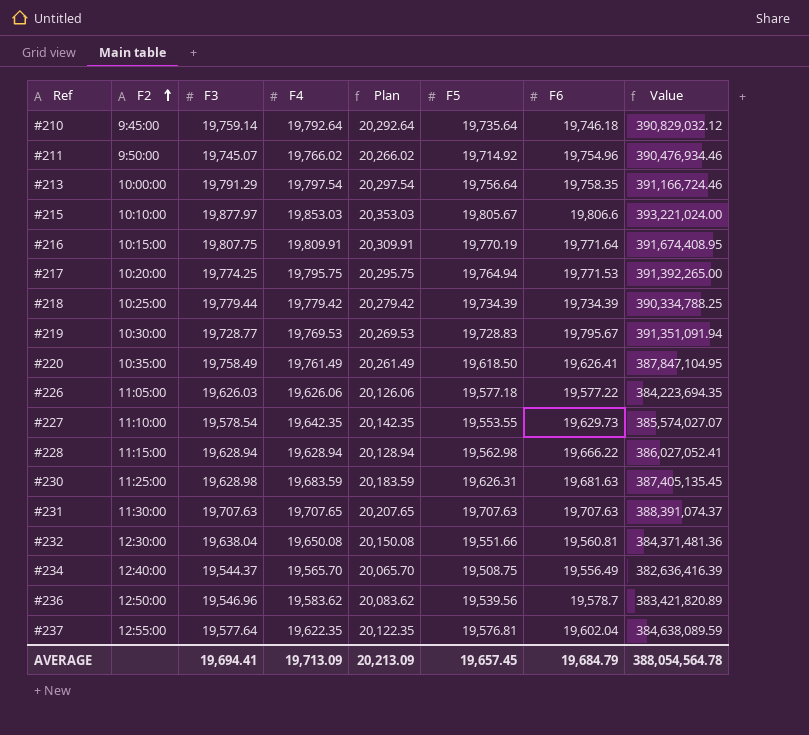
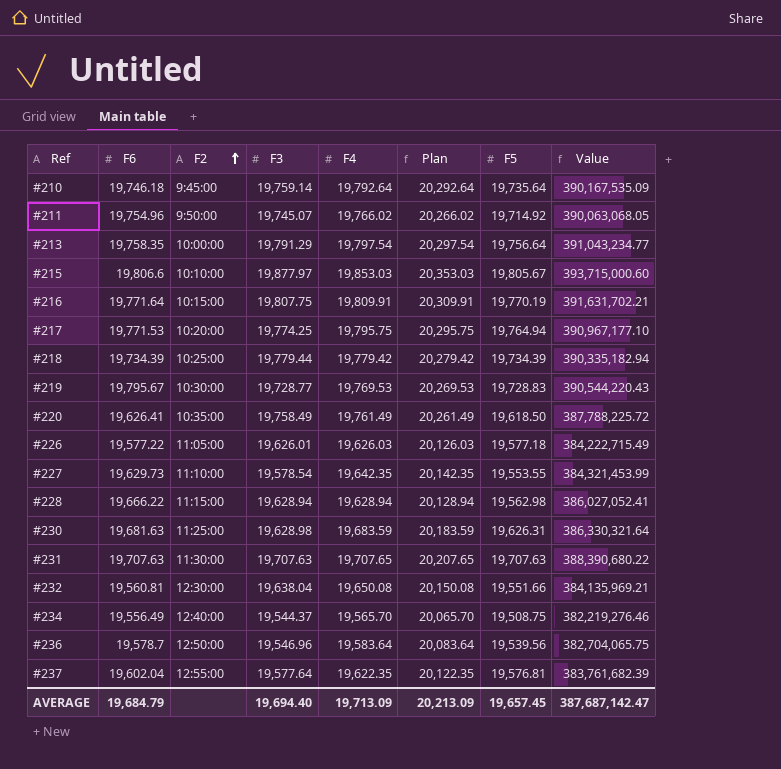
column F6 | position: 7 -> 2
column Value | formula: [F4] * [F6] -> [F6] * [F3]
#226 | F3: 19,626.03 -> 19,626.01
#226 | F4: 19,626.06 -> 19,626.03
#226 | Plan: 20,126.06 -> 20,126.03
#236 | F4: 19,583.62 -> 19,583.64
#236 | Plan: 20,083.62 -> 20,083.64
AVERAGE | F3: 19,694.41 -> 19,694.40
AVERAGE | Value: 388,054,564.78 -> 387,687,142.47

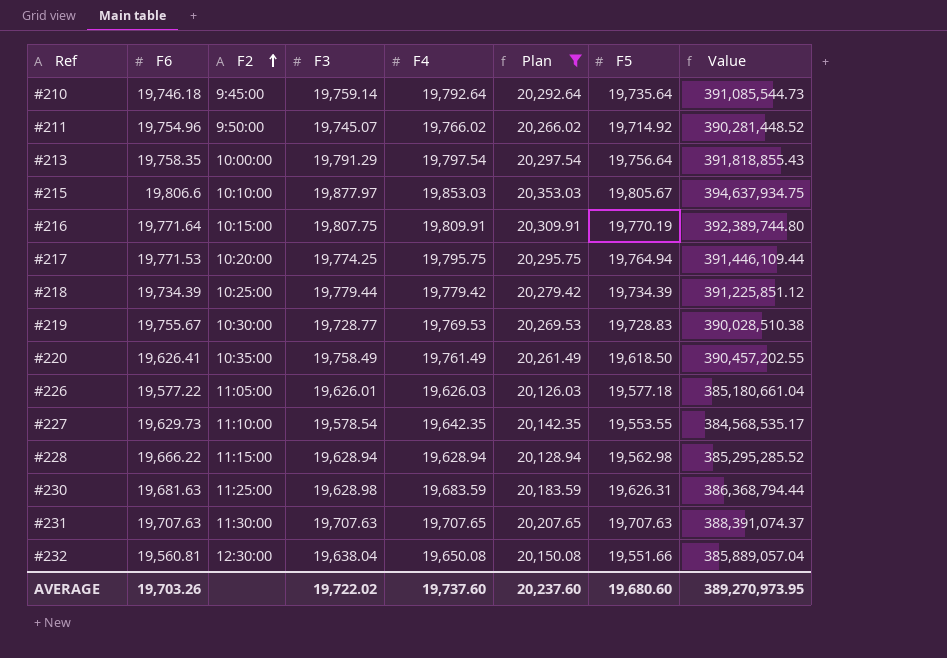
filter: none -> Plan >= 20,126.03
column Value | formula: [F6] * [F3] -> [F3] * [F4]
#219 | F6: 19,795.67 -> 19,755.67
AVERAGE | F6: 19,684.79 -> 19,703.26
AVERAGE | F3: 19,694.40 -> 19,722.02
AVERAGE | F4: 19,713.09 -> 19,737.60
AVERAGE | Plan: 20,213.09 -> 20,237.60
AVERAGE | F5: 19,657.45 -> 19,680.60
AVERAGE | Value: 387,687,142.47 -> 389,270,973.95

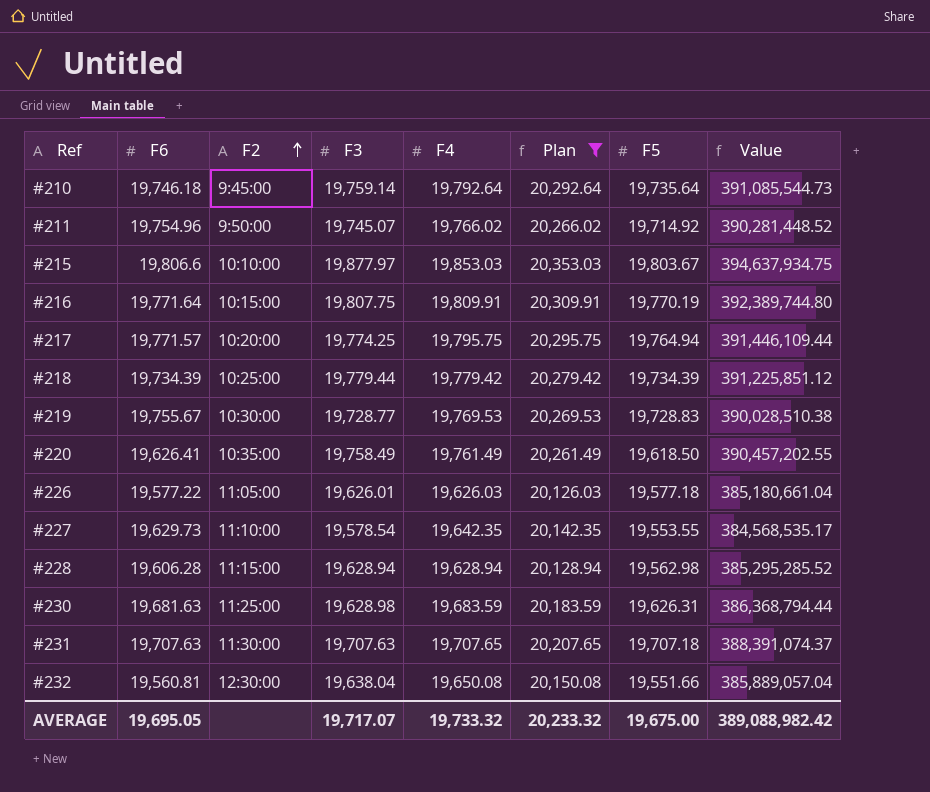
row #213: 19,758.35 | 10:00:00 | 19,791.29 | 19,797.54 | 20,297.54 | 19,756.64 | 391,818,855.43 -> none
#215 | F5: 19,805.67 -> 19,803.67
#217 | F6: 19,771.53 -> 19,771.57
#228 | F6: 19,666.22 -> 19,606.28
#231 | F5: 19,707.63 -> 19,707.18
AVERAGE | F6: 19,703.26 -> 19,695.05
AVERAGE | F3: 19,722.02 -> 19,717.07
AVERAGE | F4: 19,737.60 -> 19,733.32
AVERAGE | Plan: 20,237.60 -> 20,233.32
AVERAGE | F5: 19,680.60 -> 19,675.00
AVERAGE | Value: 389,270,973.95 -> 389,088,982.42

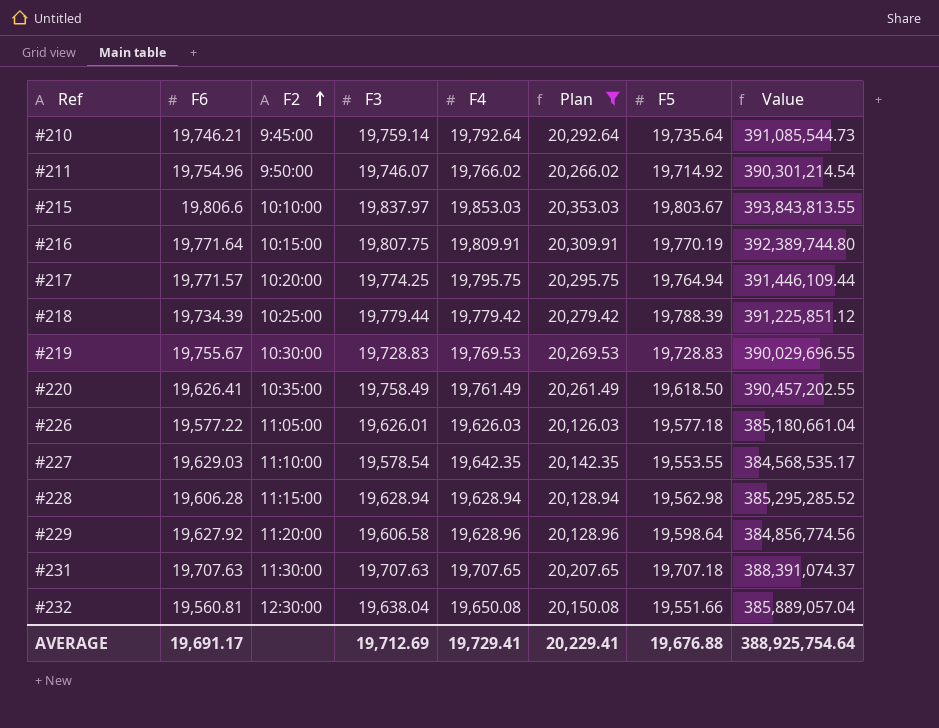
row #230: 19,681.63 | 11:25:00 | 19,628.98 | 19,683.59 | 20,183.59 | 19,626.31 | 386,368,794.44 -> none
#210 | F6: 19,746.18 -> 19,746.21
#211 | F3: 19,745.07 -> 19,746.07
#211 | Value: 390,281,448.52 -> 390,301,214.54
#215 | F3: 19,877.97 -> 19,837.97
#215 | Value: 394,637,934.75 -> 393,843,813.55
#218 | F5: 19,734.39 -> 19,788.39
#219 | F3: 19,728.77 -> 19,728.83
#219 | Value: 390,028,510.38 -> 390,029,696.55
#227 | F6: 19,629.73 -> 19,629.03
row #229: none -> 19,627.92 | 11:20:00 | 19,606.58 | 19,628.96 | 20,128.96 | 19,598.64 | 384,856,774.56
AVERAGE | F6: 19,695.05 -> 19,691.17
AVERAGE | F3: 19,717.07 -> 19,712.69
AVERAGE | F4: 19,733.32 -> 19,729.41
AVERAGE | Plan: 20,233.32 -> 20,229.41
AVERAGE | F5: 19,675.00 -> 19,676.88
AVERAGE | Value: 389,088,982.42 -> 388,925,754.64

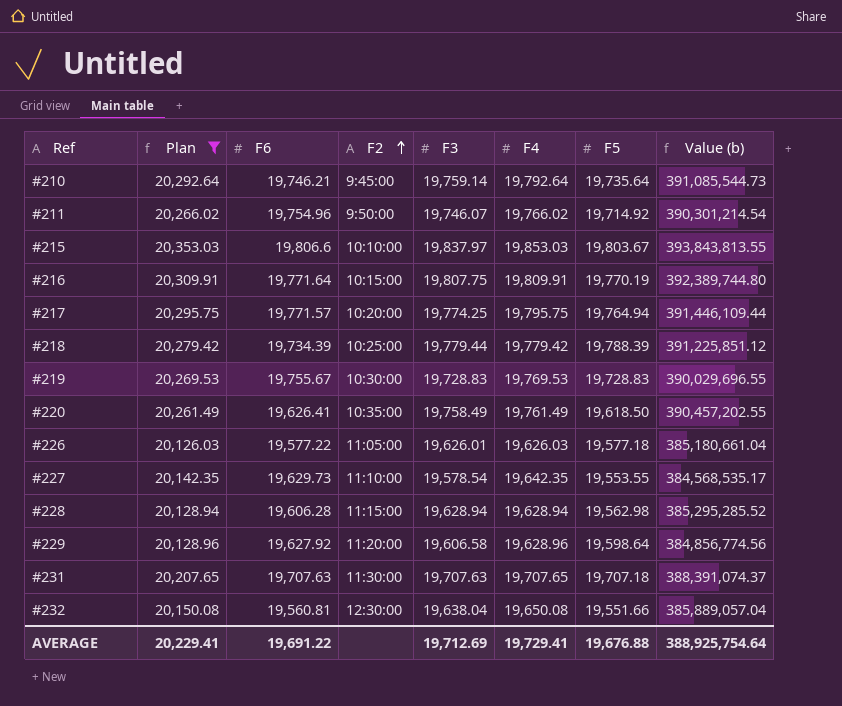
column Plan | position: 6 -> 2
column name: Value -> Value (b)
#227 | F6: 19,629.03 -> 19,629.73
AVERAGE | F6: 19,691.17 -> 19,691.22

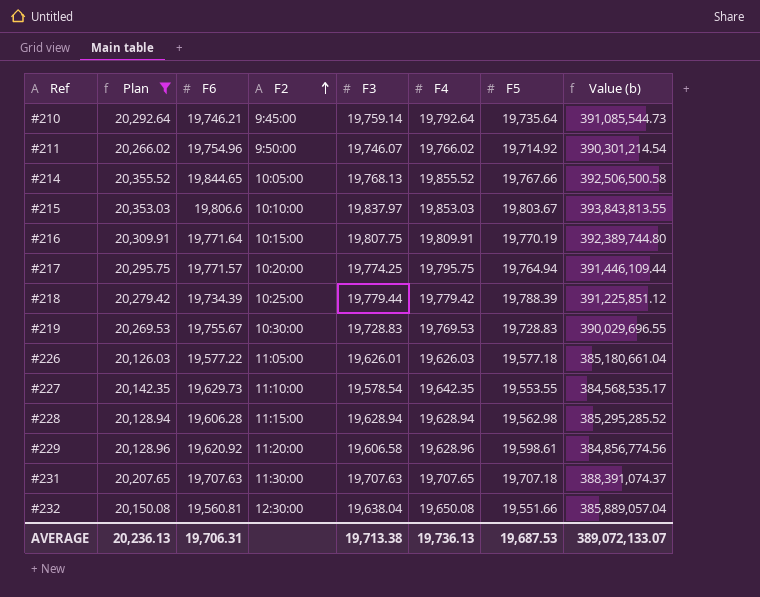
row #220: 20,261.49 | 19,626.41 | 10:35:00 | 19,758.49 | 19,761.49 | 19,618.50 | 390,457,202.55 -> none
row #214: none -> 20,355.52 | 19,844.65 | 10:05:00 | 19,768.13 | 19,855.52 | 19,767.66 | 392,506,500.58
#229 | F6: 19,627.92 -> 19,620.92
#229 | F5: 19,598.64 -> 19,598.61
AVERAGE | Plan: 20,229.41 -> 20,236.13
AVERAGE | F6: 19,691.22 -> 19,706.31
AVERAGE | F3: 19,712.69 -> 19,713.38
AVERAGE | F4: 19,729.41 -> 19,736.13
AVERAGE | F5: 19,676.88 -> 19,687.53
AVERAGE | Value (b): 388,925,754.64 -> 389,072,133.07

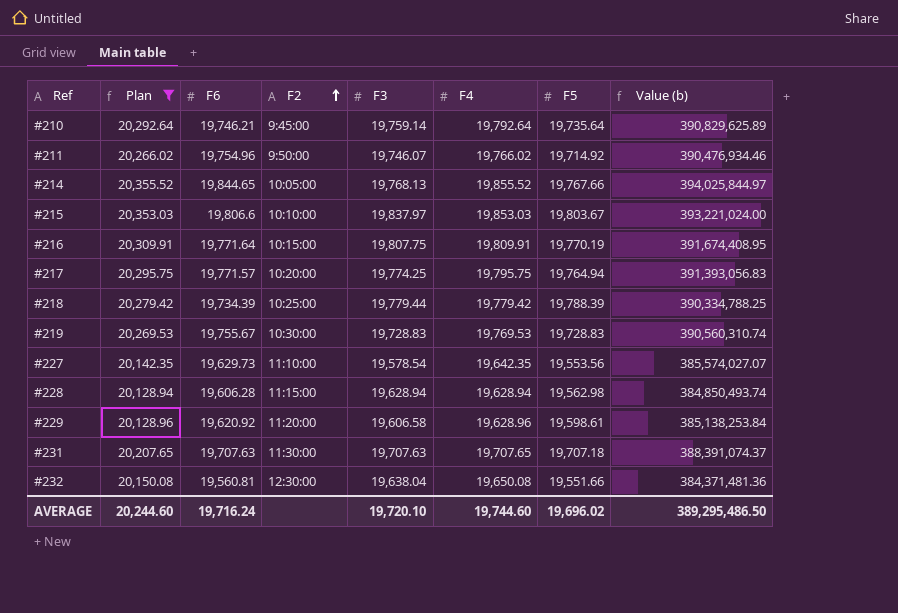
column Value (b) | formula: [F3] * [F4] -> [F6] * [F4]
row #226: 20,126.03 | 19,577.22 | 11:05:00 | 19,626.01 | 19,626.03 | 19,577.18 | 385,180,661.04 -> none
#227 | F5: 19,553.55 -> 19,553.56
AVERAGE | Plan: 20,236.13 -> 20,244.60
AVERAGE | F6: 19,706.31 -> 19,716.24
AVERAGE | F3: 19,713.38 -> 19,720.10
AVERAGE | F4: 19,736.13 -> 19,744.60
AVERAGE | F5: 19,687.53 -> 19,696.02
AVERAGE | Value (b): 389,072,133.07 -> 389,295,486.50

